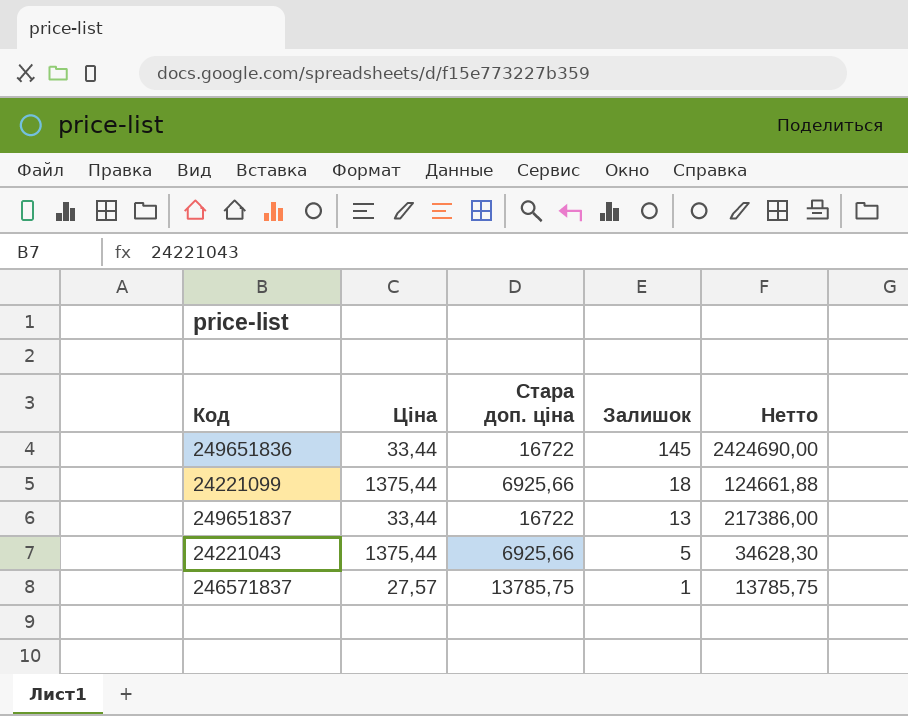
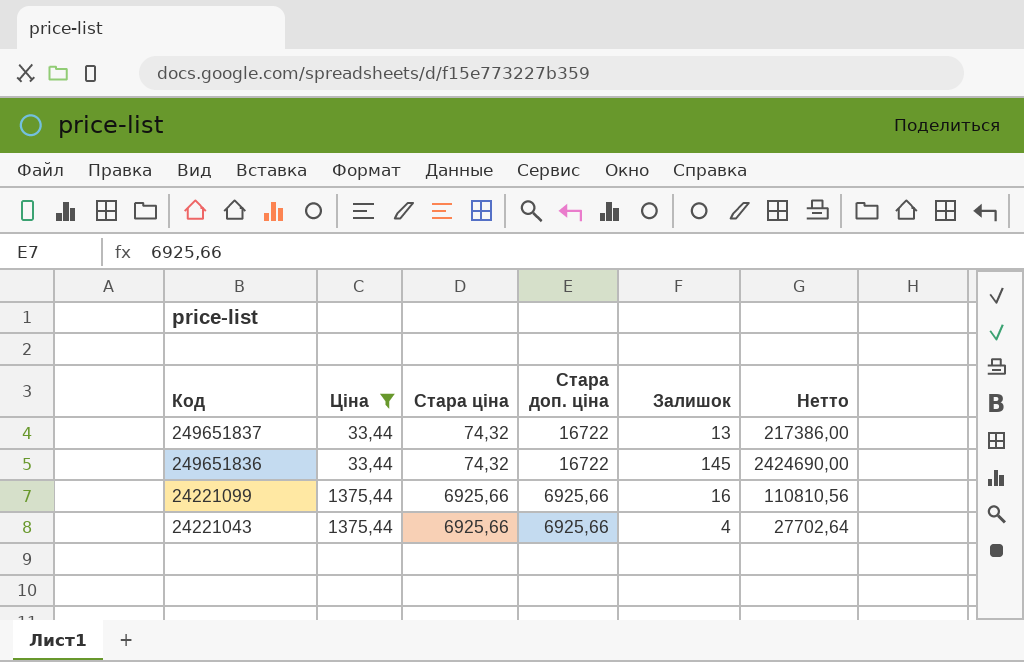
filter: none -> Ціна != 27,57
row order: Залишок descending -> Код descending
column Стара ціна | position: none -> 3
24221099 | Залишок: 18 -> 16
24221099 | Нетто: 124661,88 -> 110810,56
24221043 | Залишок: 5 -> 4
24221043 | Нетто: 34628,30 -> 27702,64

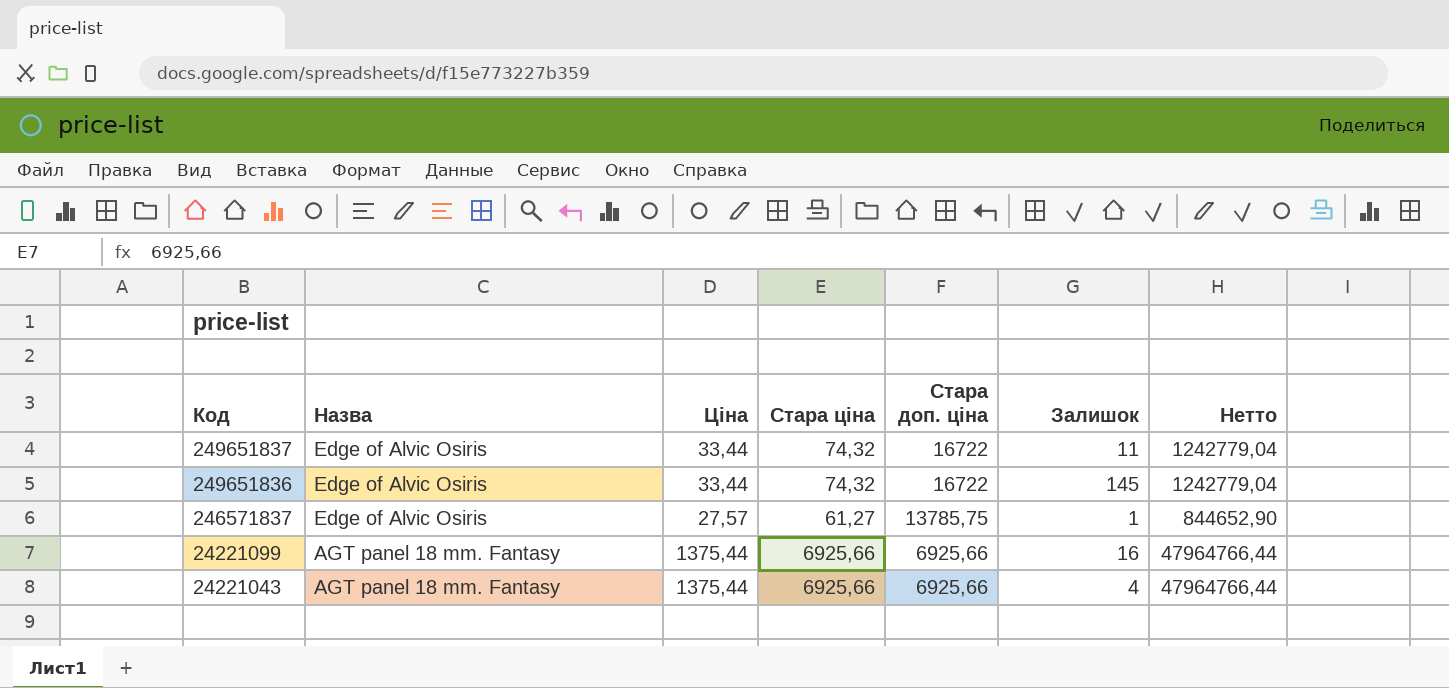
filter: Ціна != 27,57 -> none
column Назва | position: none -> 2
column Нетто | formula: [Стара доп. ціна] * [Залишок] -> [Стара ціна] * [Стара доп. ціна]
249651837 | Залишок: 13 -> 11

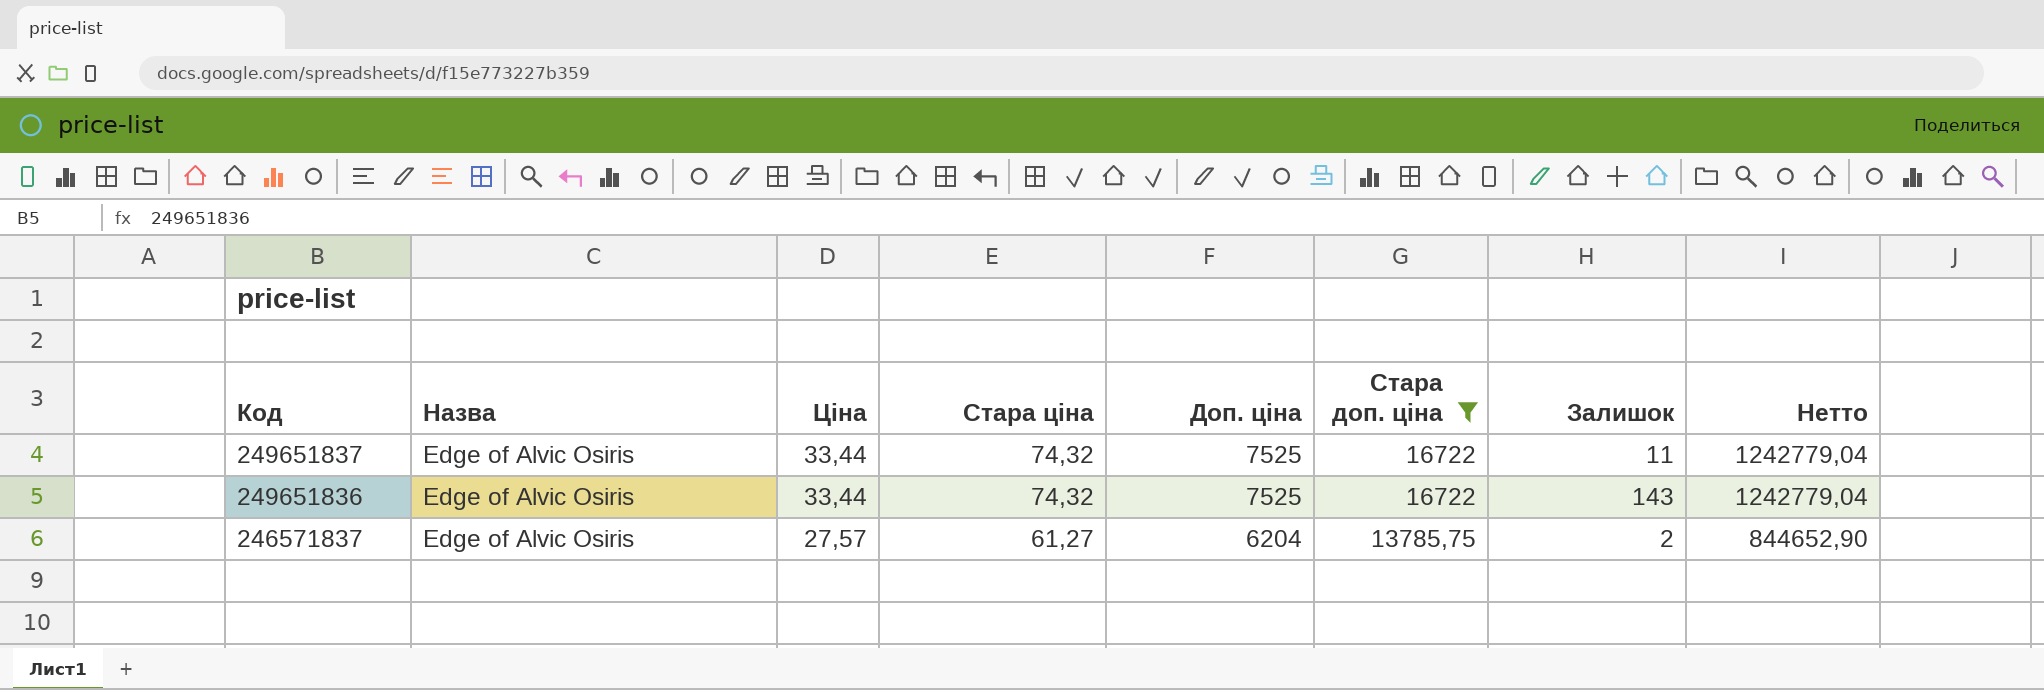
filter: none -> Стара доп. ціна != 6925,66
column Доп. ціна | position: none -> 5
249651836 | Залишок: 145 -> 143
246571837 | Залишок: 1 -> 2

